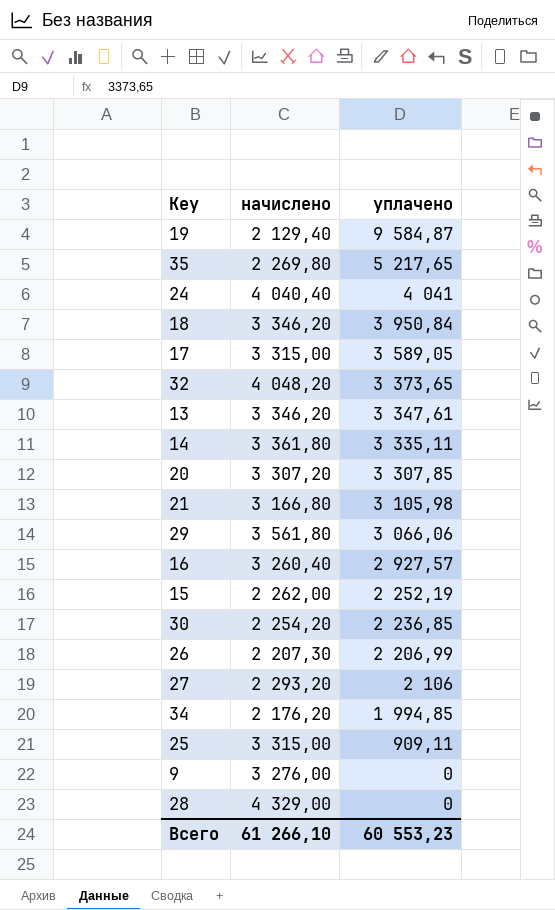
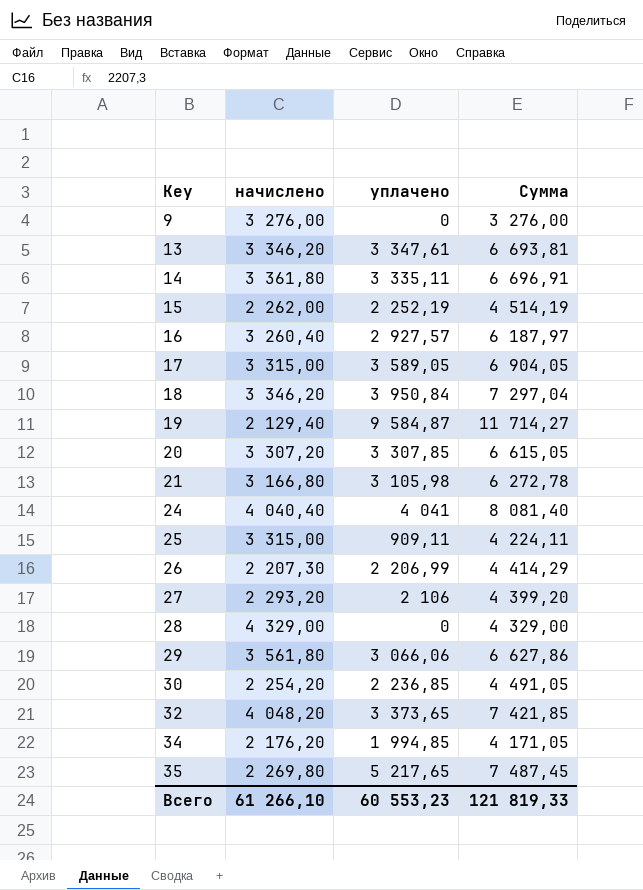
row order: уплачено descending -> Key ascending
column Сумма | formula: none -> [начислено] + [уплачено]

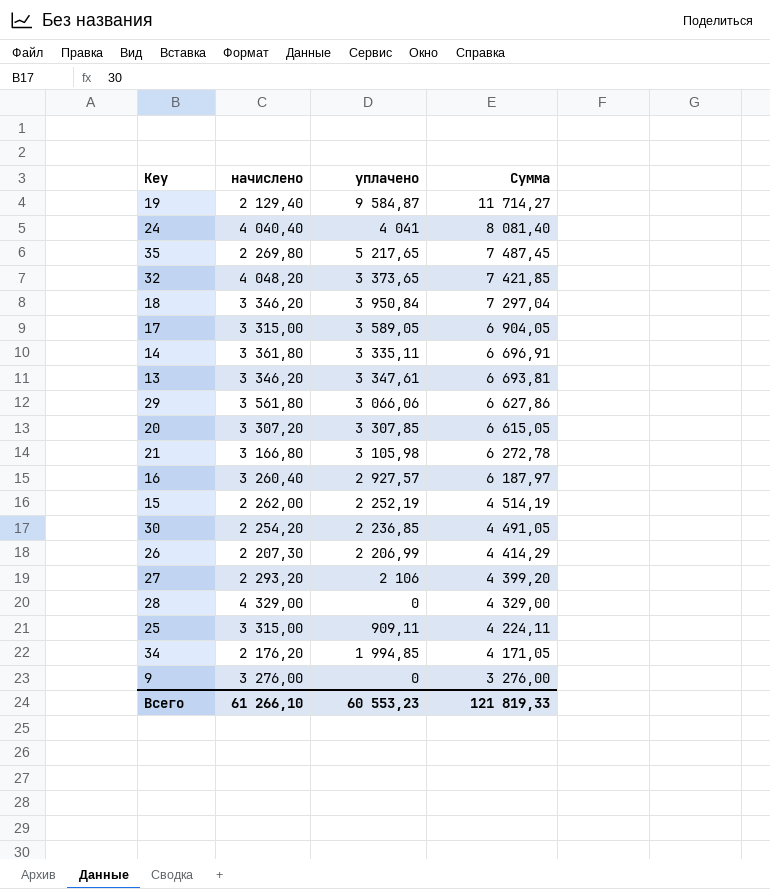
row order: Key ascending -> Сумма descending

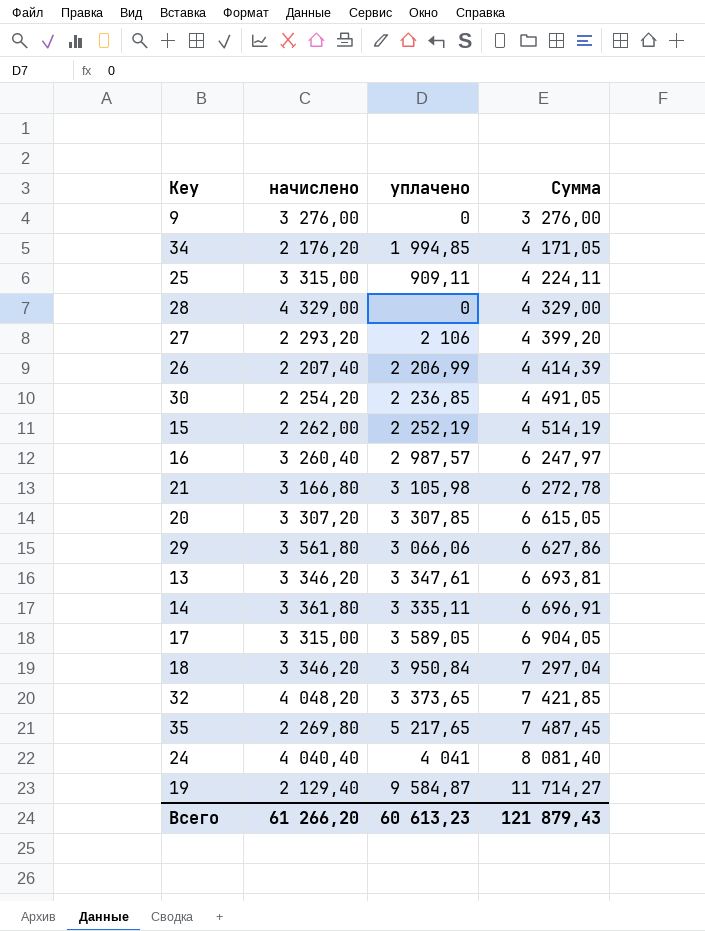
row order: Сумма descending -> Сумма ascending
26 | начислено: 2 207,30 -> 2 207,40
26 | Сумма: 4 414,29 -> 4 414,39
16 | уплачено: 2 927,57 -> 2 987,57
16 | Сумма: 6 187,97 -> 6 247,97
Всего | начислено: 61 266,10 -> 61 266,20
Всего | уплачено: 60 553,23 -> 60 613,23
Всего | Сумма: 121 819,33 -> 121 879,43

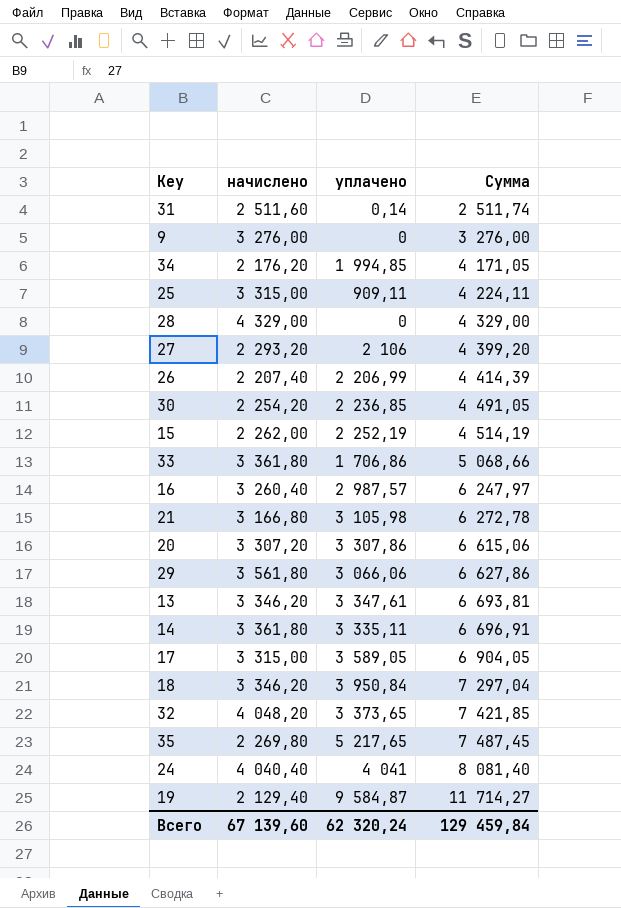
row 31: none -> 2 511,60 | 0,14 | 2 511,74
row 33: none -> 3 361,80 | 1 706,86 | 5 068,66
20 | уплачено: 3 307,85 -> 3 307,86
20 | Сумма: 6 615,05 -> 6 615,06
Всего | начислено: 61 266,20 -> 67 139,60
Всего | уплачено: 60 613,23 -> 62 320,24
Всего | Сумма: 121 879,43 -> 129 459,84

